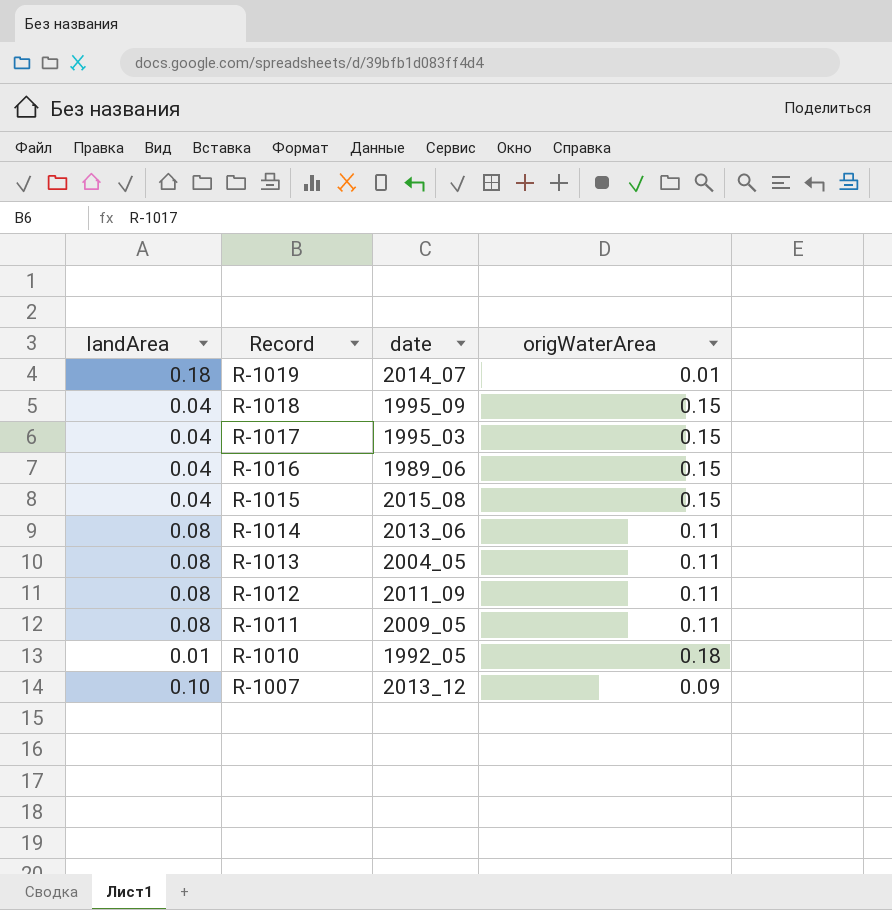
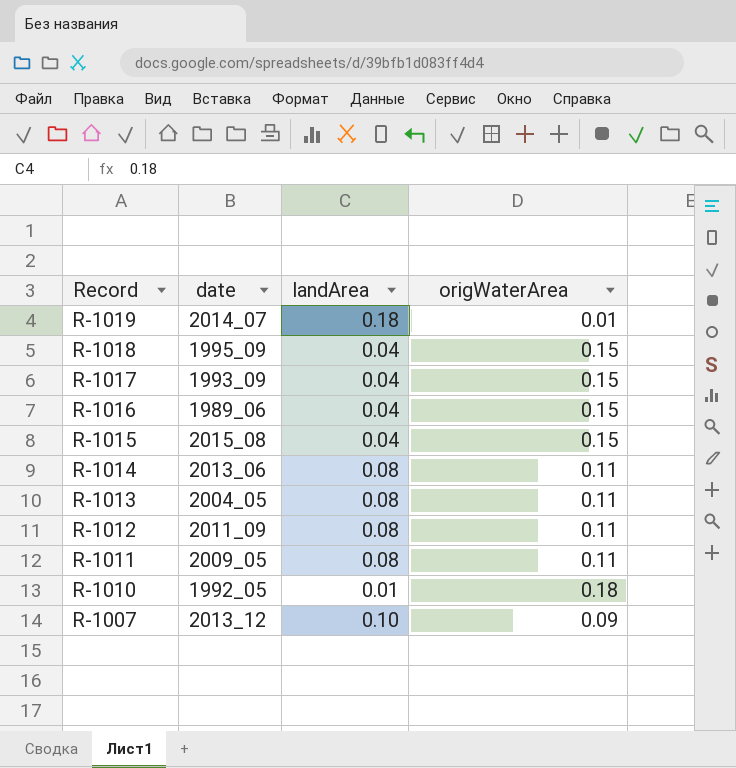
column landArea | position: 1 -> 3
R-1017 | date: 1995_03 -> 1993_09

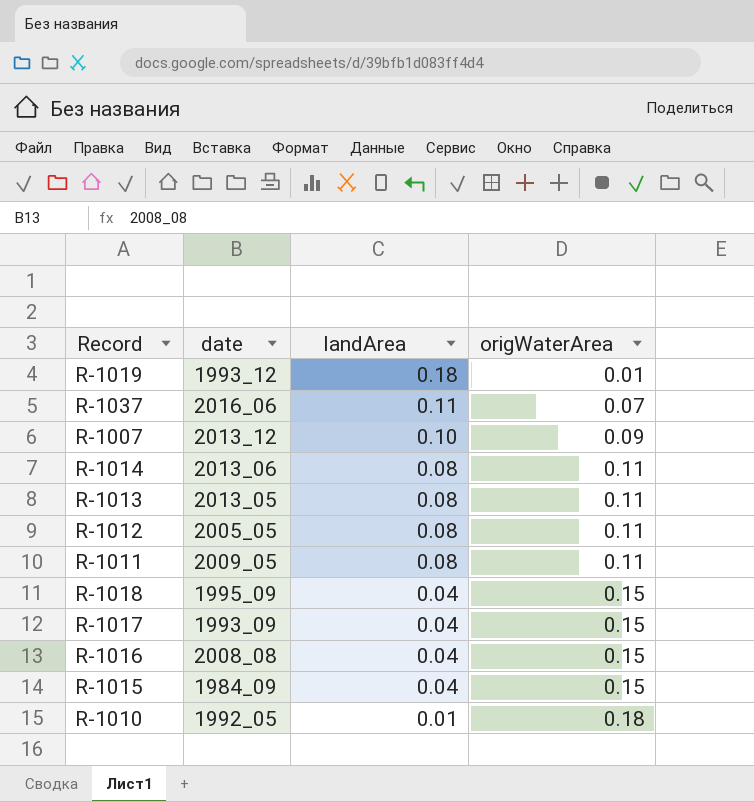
row order: Record descending -> landArea descending
R-1019 | date: 2014_07 -> 1993_12
row R-1037: none -> 2016_06 | 0.11 | 0.07
R-1013 | date: 2004_05 -> 2013_05
R-1012 | date: 2011_09 -> 2005_05
R-1016 | date: 1989_06 -> 2008_08
R-1015 | date: 2015_08 -> 1984_09

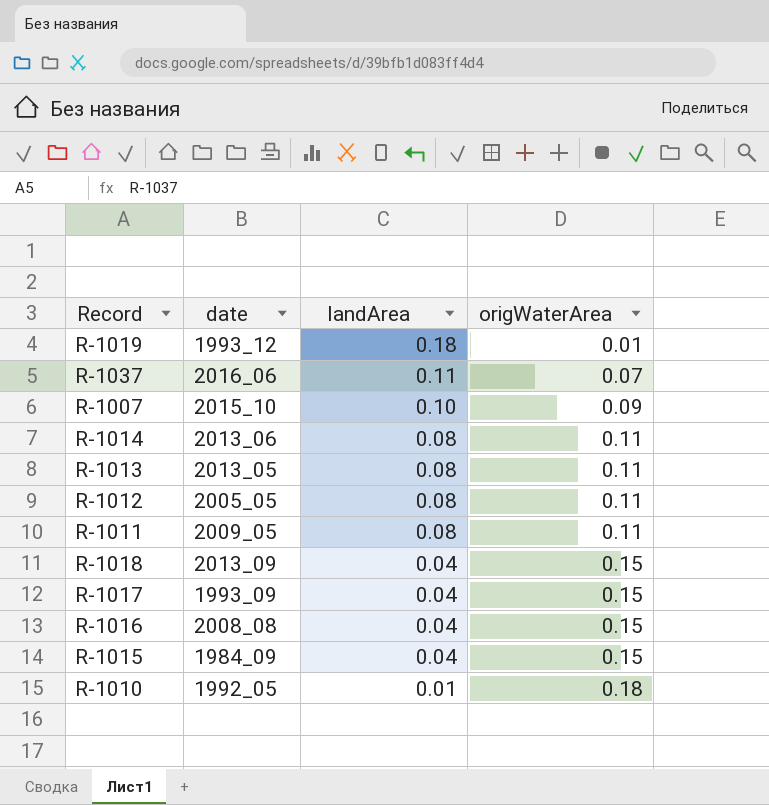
R-1007 | date: 2013_12 -> 2015_10
R-1018 | date: 1995_09 -> 2013_09

